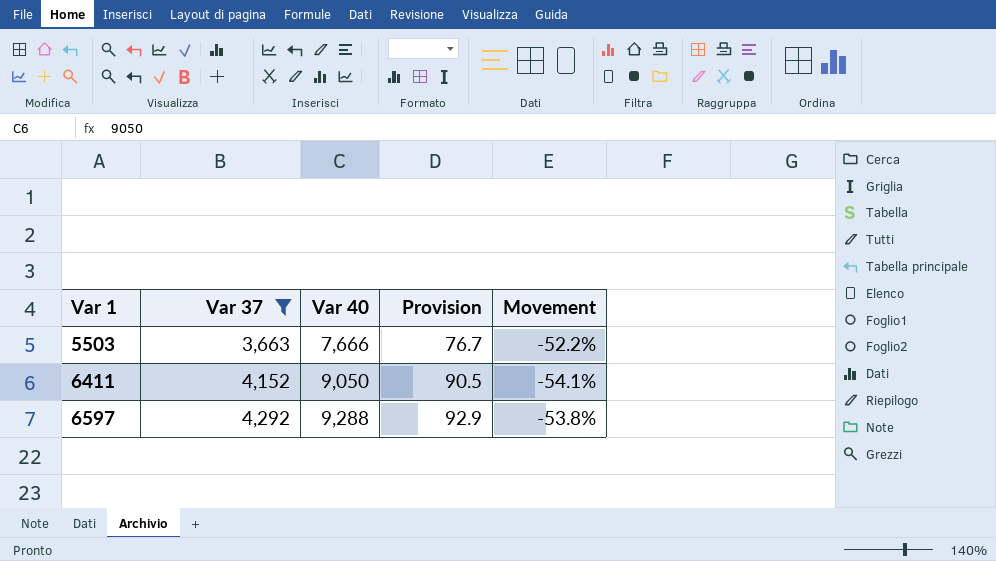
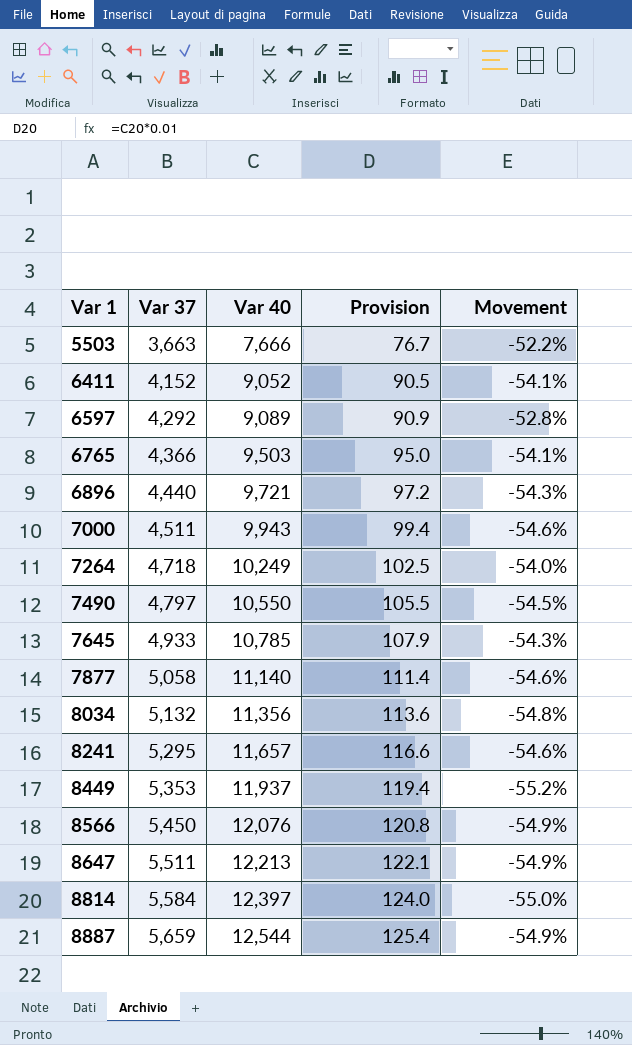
filter: Var 37 <= 4,292 -> none
6411 | Var 40: 9,050 -> 9,052
6597 | Var 40: 9,288 -> 9,089
6597 | Provision: 92.9 -> 90.9
6597 | Movement: -53.8% -> -52.8%

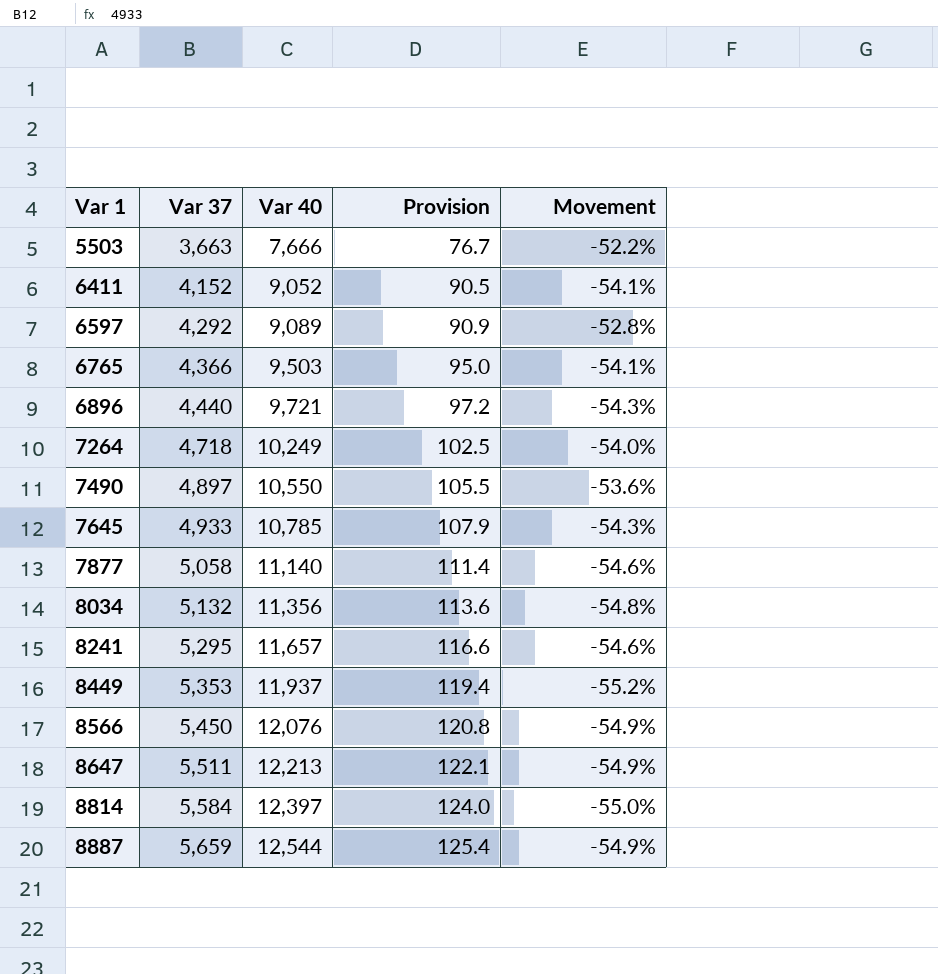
row 7000: 4,511 | 9,943 | 99.4 | -54.6% -> none
7490 | Var 37: 4,797 -> 4,897
7490 | Movement: -54.5% -> -53.6%

